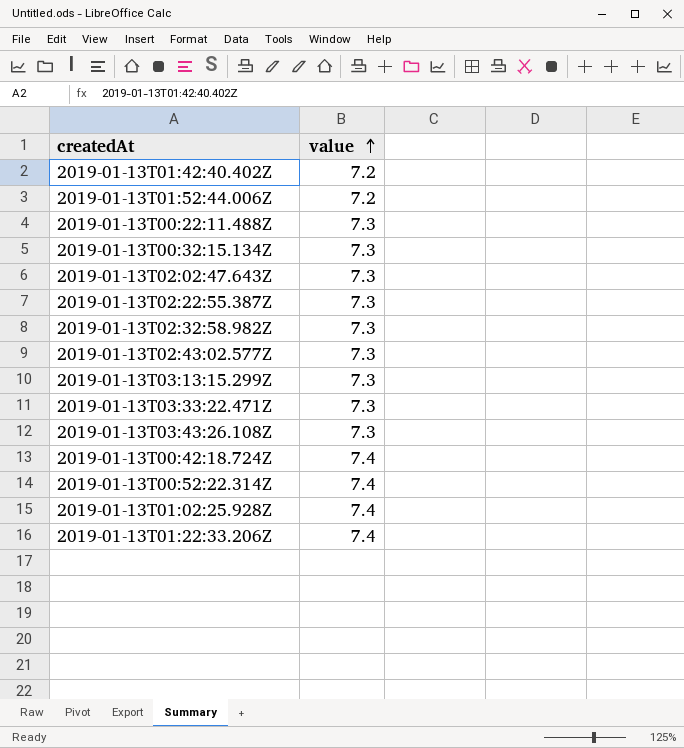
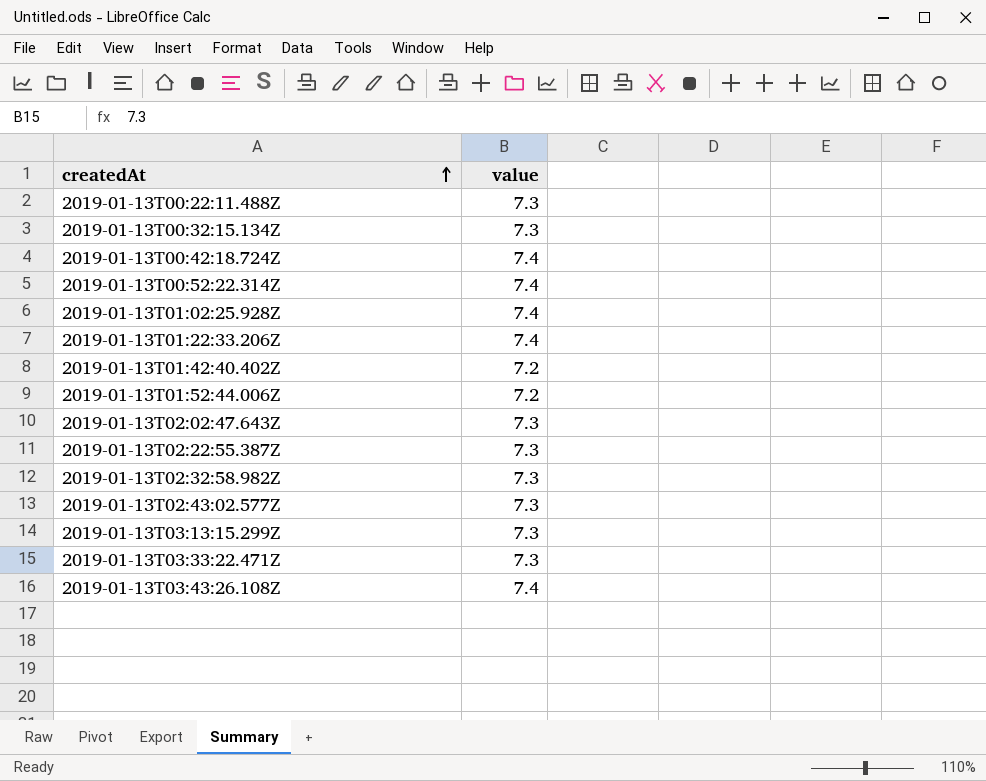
row order: value ascending -> createdAt ascending
2019-01-13T03:43:26.108Z | value: 7.3 -> 7.4

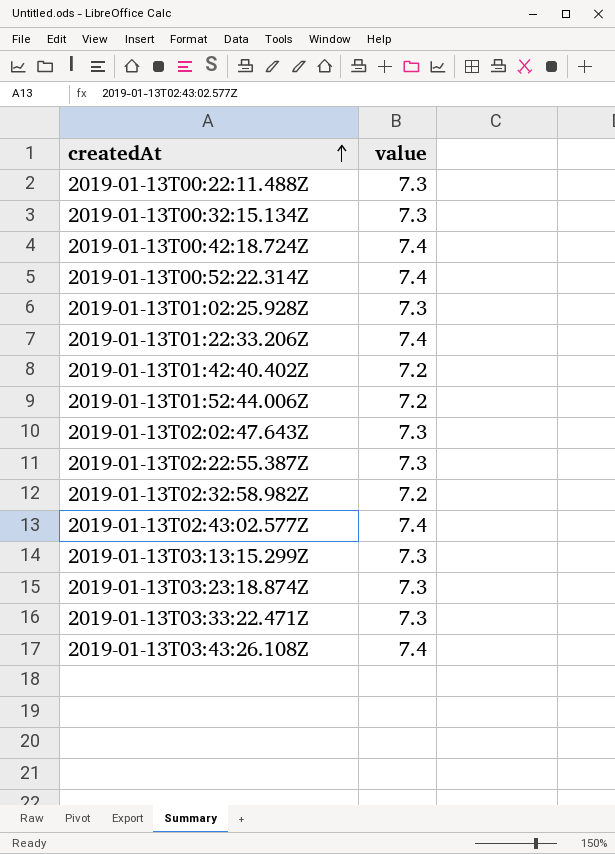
2019-01-13T01:02:25.928Z | value: 7.4 -> 7.3
2019-01-13T02:32:58.982Z | value: 7.3 -> 7.2
2019-01-13T02:43:02.577Z | value: 7.3 -> 7.4
row 2019-01-13T03:23:18.874Z: none -> 7.3

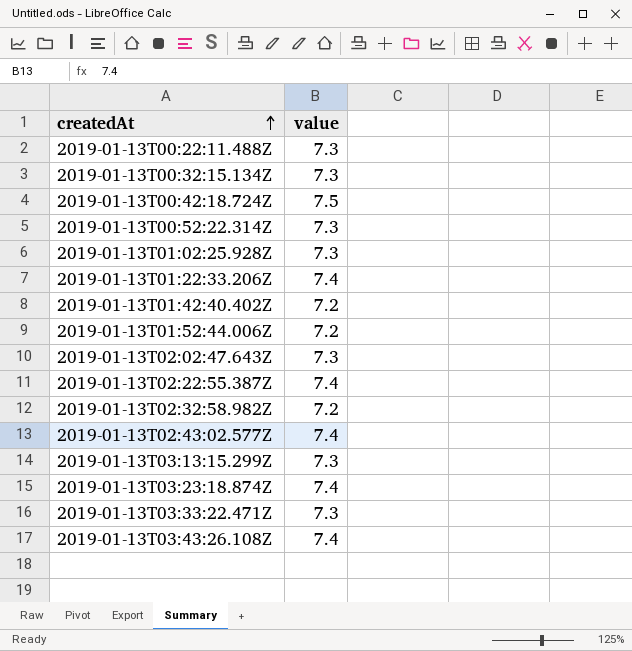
2019-01-13T00:42:18.724Z | value: 7.4 -> 7.5
2019-01-13T00:52:22.314Z | value: 7.4 -> 7.3
2019-01-13T02:22:55.387Z | value: 7.3 -> 7.4
2019-01-13T03:23:18.874Z | value: 7.3 -> 7.4

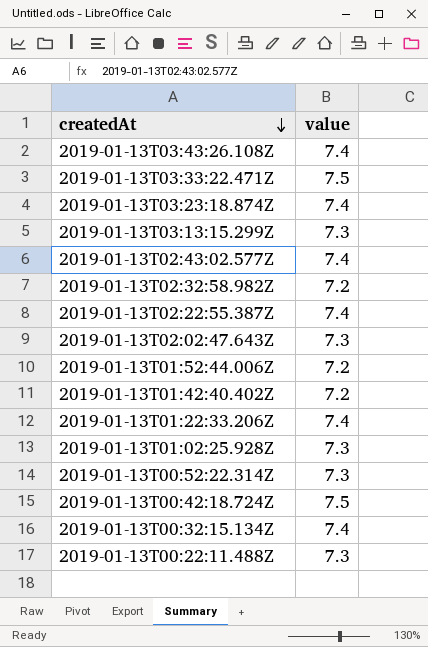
row order: createdAt ascending -> createdAt descending
2019-01-13T03:33:22.471Z | value: 7.3 -> 7.5
2019-01-13T00:32:15.134Z | value: 7.3 -> 7.4

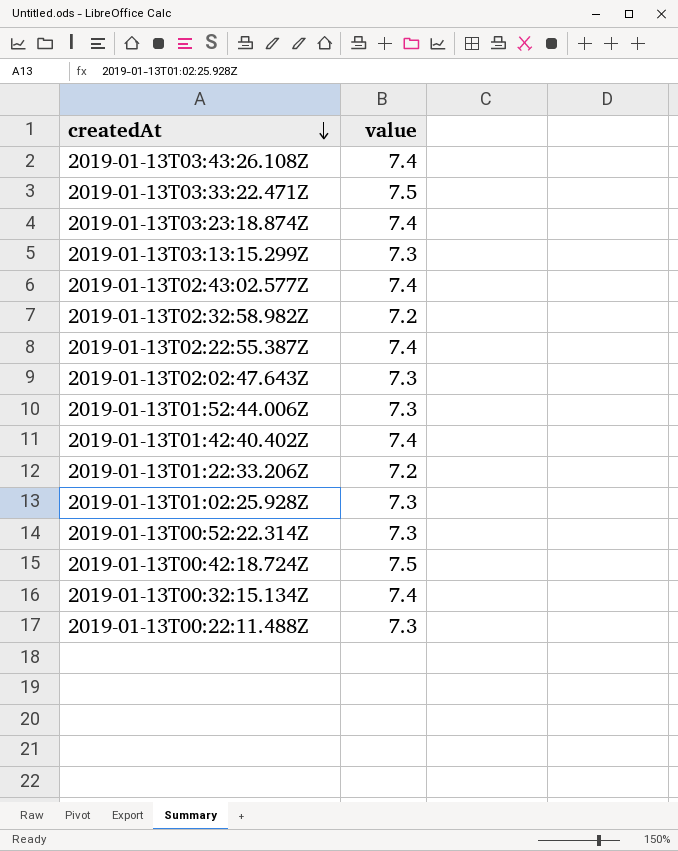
2019-01-13T01:52:44.006Z | value: 7.2 -> 7.3
2019-01-13T01:42:40.402Z | value: 7.2 -> 7.4
2019-01-13T01:22:33.206Z | value: 7.4 -> 7.2

